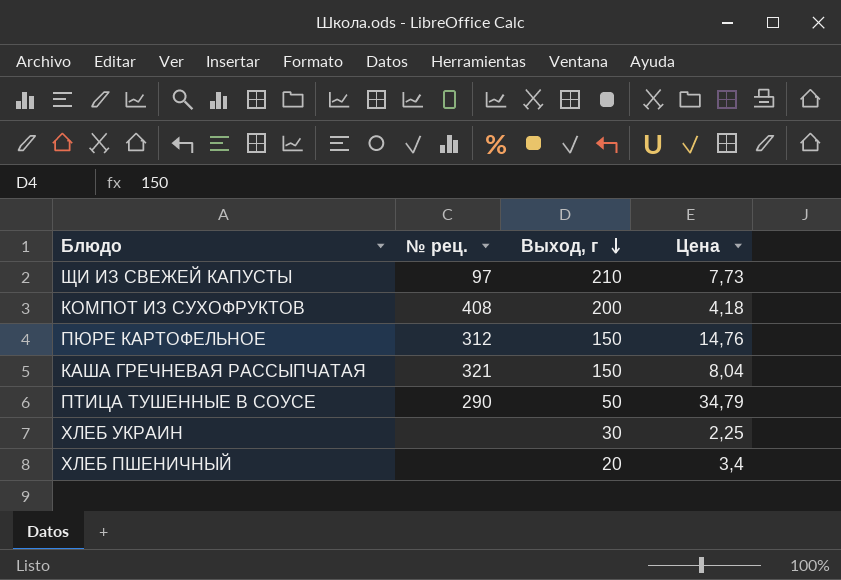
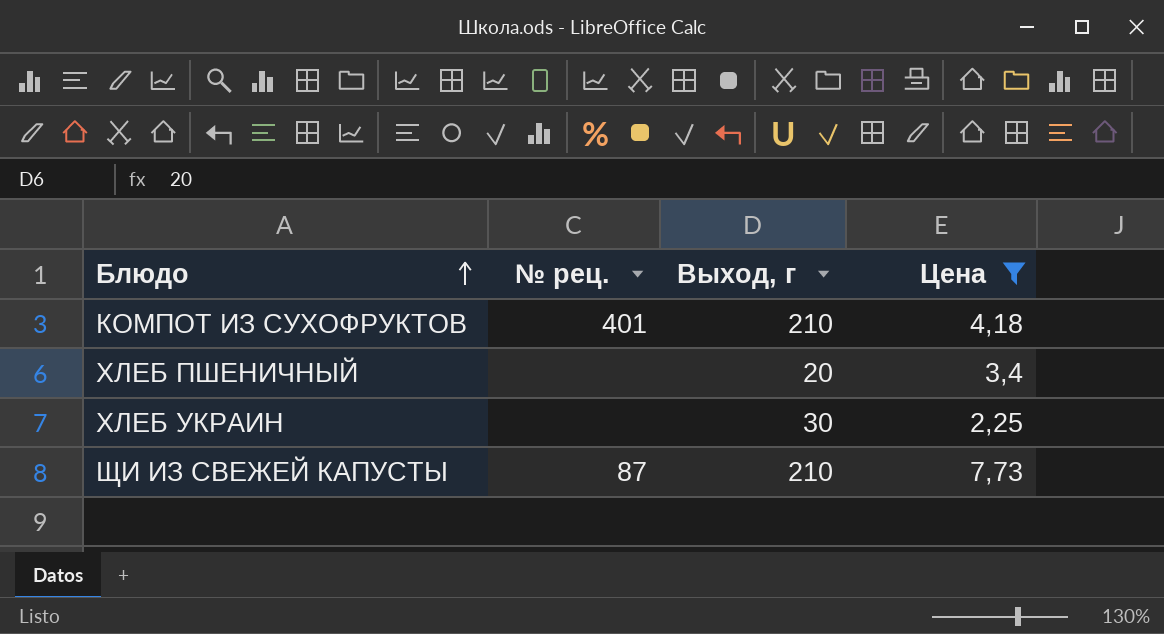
filter: none -> Цена <= 7,73
row order: Выход, г descending -> Блюдо ascending
КОМПОТ ИЗ СУХОФРУКТОВ | № рец.: 408 -> 401
КОМПОТ ИЗ СУХОФРУКТОВ | Выход, г: 200 -> 210
ЩИ ИЗ СВЕЖЕЙ КАПУСТЫ | № рец.: 97 -> 87

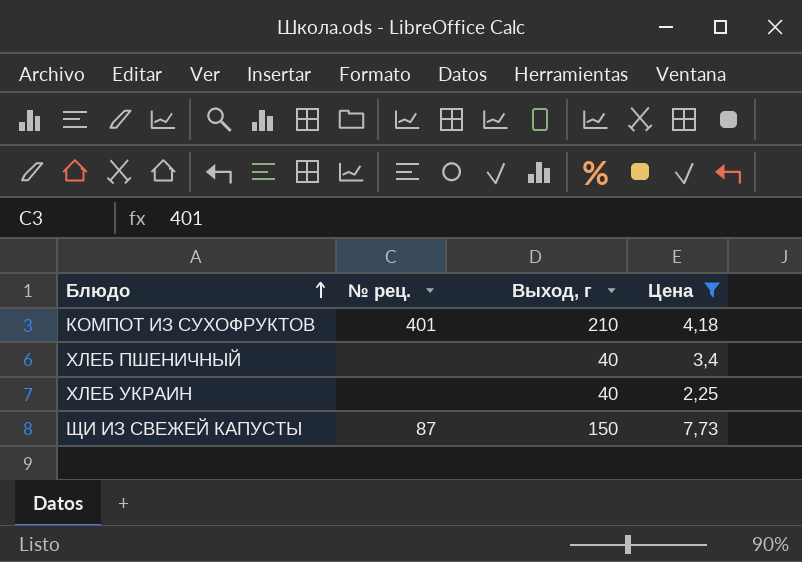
ХЛЕБ ПШЕНИЧНЫЙ | Выход, г: 20 -> 40
ХЛЕБ УКРАИН | Выход, г: 30 -> 40
ЩИ ИЗ СВЕЖЕЙ КАПУСТЫ | Выход, г: 210 -> 150

